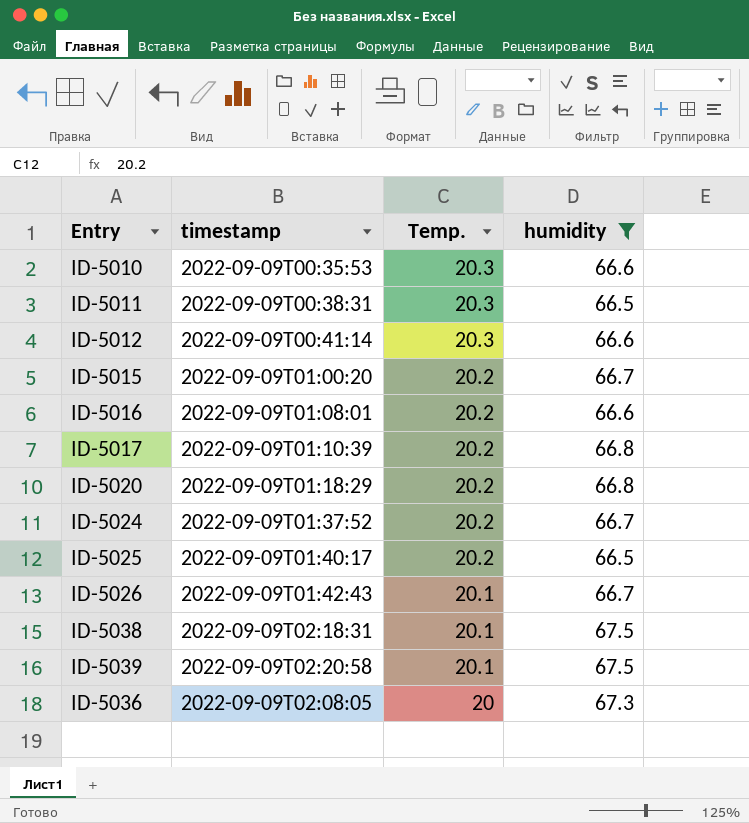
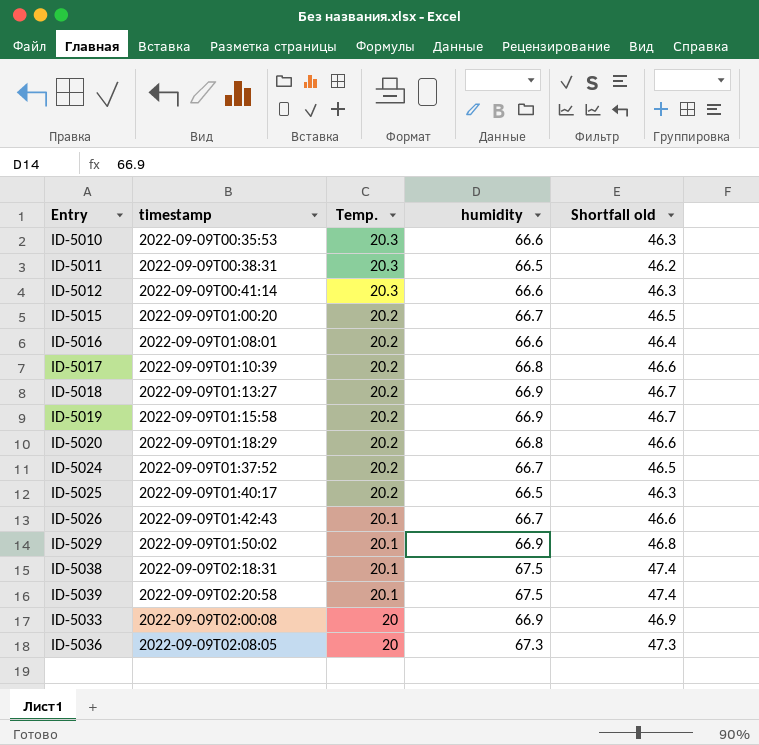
filter: humidity != 66.9 -> none
column Shortfall old | formula: none -> [humidity] - [Temp.]

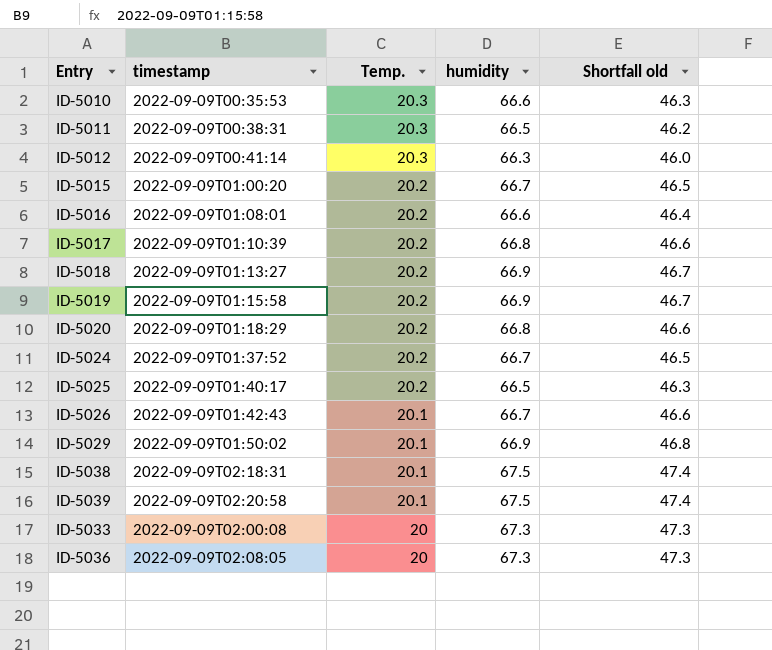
ID-5012 | humidity: 66.6 -> 66.3
ID-5012 | Shortfall old: 46.3 -> 46.0
ID-5033 | humidity: 66.9 -> 67.3
ID-5033 | Shortfall old: 46.9 -> 47.3

